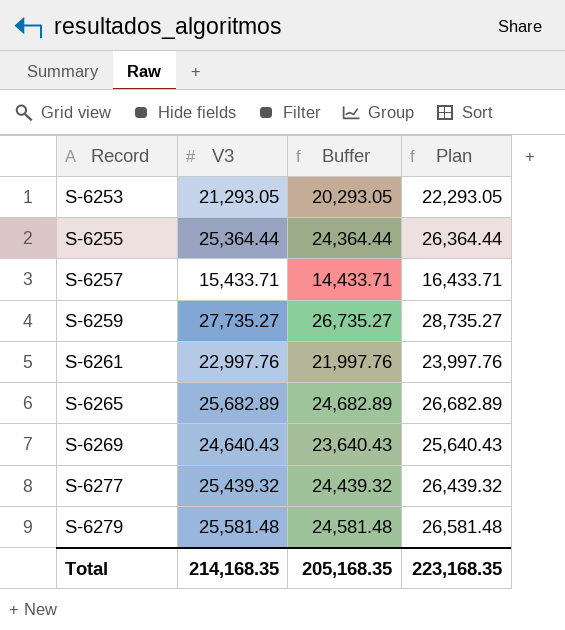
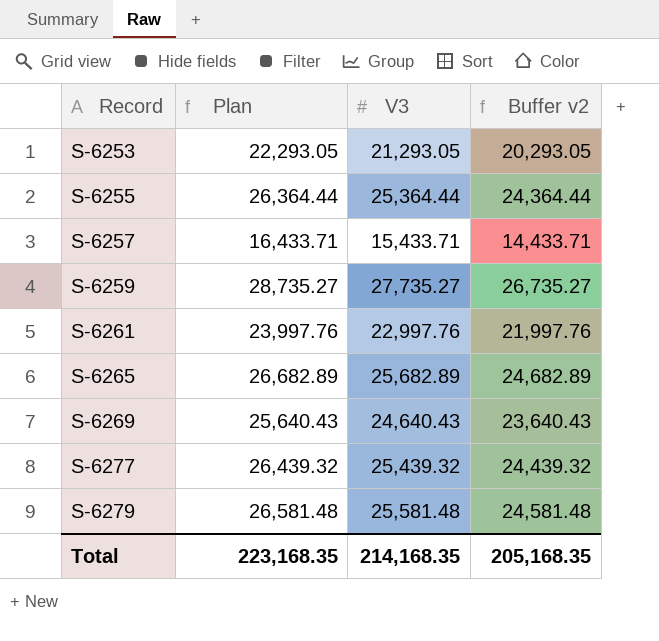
column Plan | position: 4 -> 2
column name: Buffer -> Buffer v2

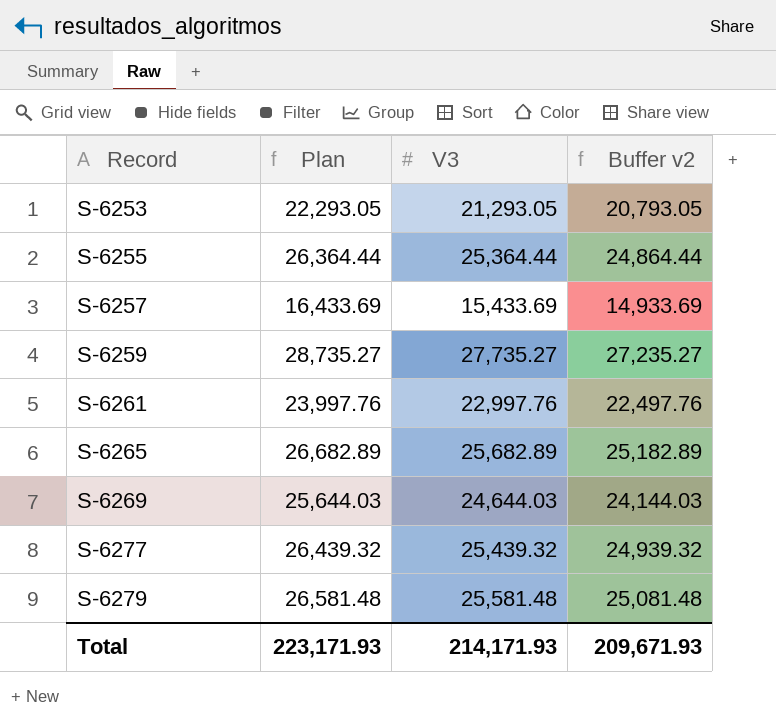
column Buffer v2 | formula: [V3] - 1000 -> [V3] - 500
S-6257 | Plan: 16,433.71 -> 16,433.69
S-6257 | V3: 15,433.71 -> 15,433.69
S-6269 | Plan: 25,640.43 -> 25,644.03
S-6269 | V3: 24,640.43 -> 24,644.03
Total | Plan: 223,168.35 -> 223,171.93
Total | V3: 214,168.35 -> 214,171.93
Total | Buffer v2: 205,168.35 -> 209,671.93

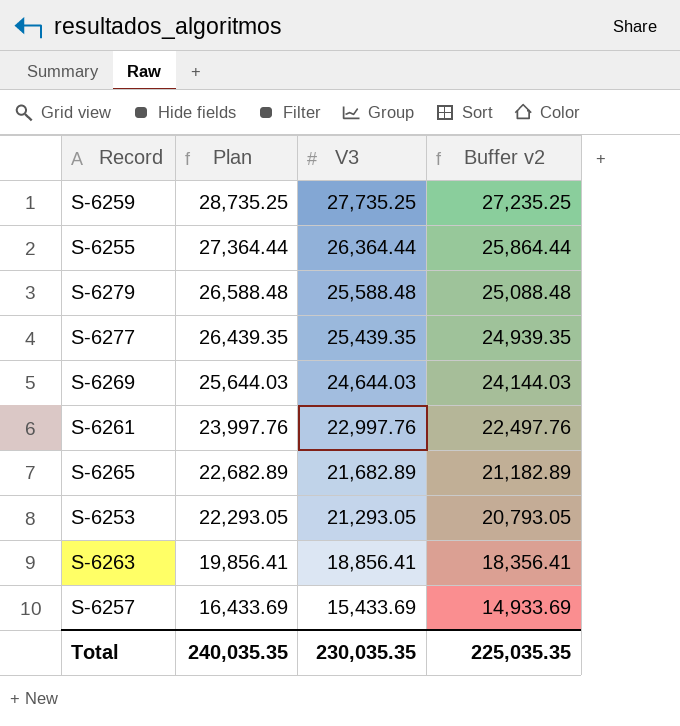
row order: Record ascending -> Plan descending
S-6259 | Plan: 28,735.27 -> 28,735.25
S-6259 | V3: 27,735.27 -> 27,735.25
S-6259 | Buffer v2: 27,235.27 -> 27,235.25
S-6255 | Plan: 26,364.44 -> 27,364.44
S-6255 | V3: 25,364.44 -> 26,364.44
S-6255 | Buffer v2: 24,864.44 -> 25,864.44
S-6279 | Plan: 26,581.48 -> 26,588.48
S-6279 | V3: 25,581.48 -> 25,588.48
S-6279 | Buffer v2: 25,081.48 -> 25,088.48
S-6277 | Plan: 26,439.32 -> 26,439.35
S-6277 | V3: 25,439.32 -> 25,439.35
S-6277 | Buffer v2: 24,939.32 -> 24,939.35
S-6265 | Plan: 26,682.89 -> 22,682.89
S-6265 | V3: 25,682.89 -> 21,682.89
S-6265 | Buffer v2: 25,182.89 -> 21,182.89
row S-6263: none -> 19,856.41 | 18,856.41 | 18,356.41
Total | Plan: 223,171.93 -> 240,035.35
Total | V3: 214,171.93 -> 230,035.35
Total | Buffer v2: 209,671.93 -> 225,035.35

